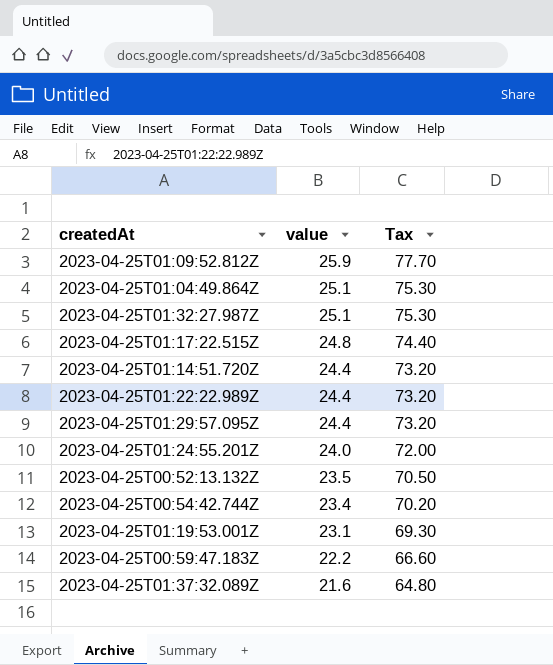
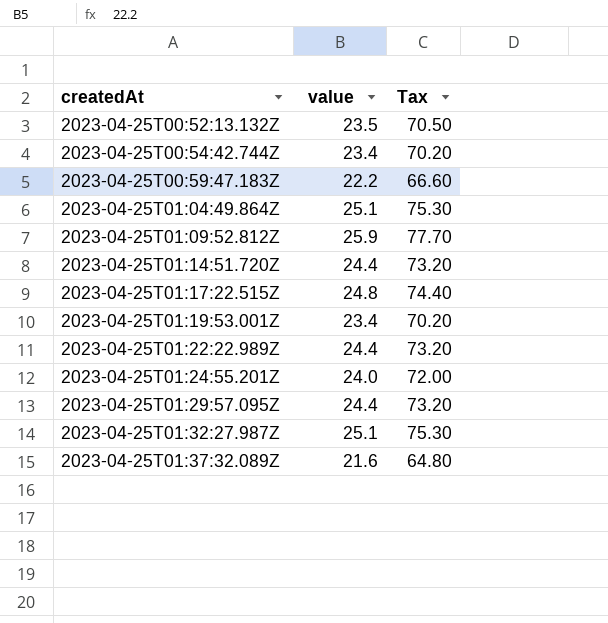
row order: value descending -> createdAt ascending
2023-04-25T01:19:53.001Z | value: 23.1 -> 23.4
2023-04-25T01:19:53.001Z | Tax: 69.30 -> 70.20

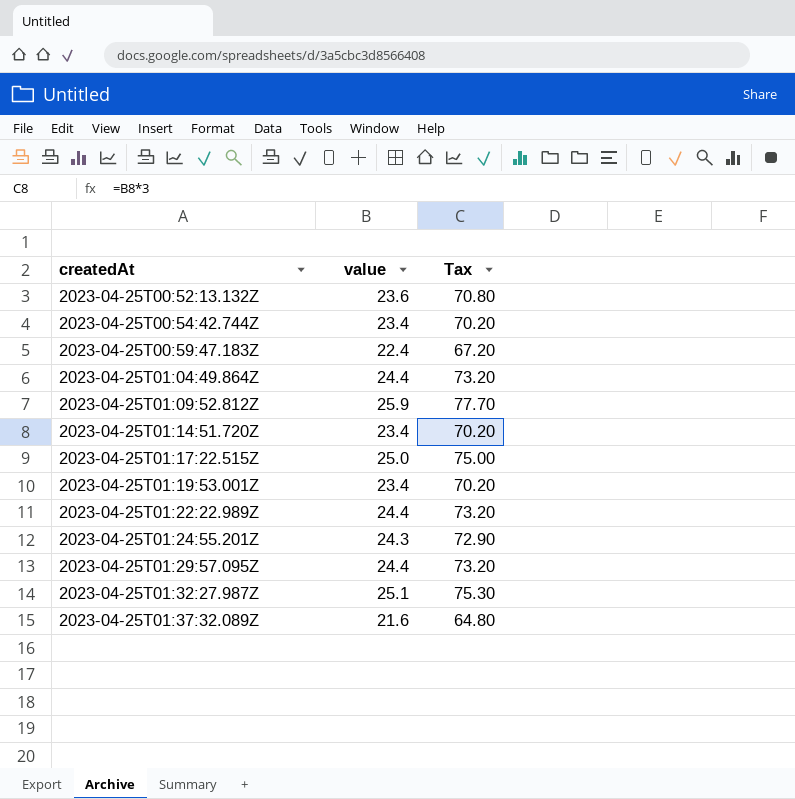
2023-04-25T00:52:13.132Z | value: 23.5 -> 23.6
2023-04-25T00:52:13.132Z | Tax: 70.50 -> 70.80
2023-04-25T00:59:47.183Z | value: 22.2 -> 22.4
2023-04-25T00:59:47.183Z | Tax: 66.60 -> 67.20
2023-04-25T01:04:49.864Z | value: 25.1 -> 24.4
2023-04-25T01:04:49.864Z | Tax: 75.30 -> 73.20
2023-04-25T01:14:51.720Z | value: 24.4 -> 23.4
2023-04-25T01:14:51.720Z | Tax: 73.20 -> 70.20
2023-04-25T01:17:22.515Z | value: 24.8 -> 25.0
2023-04-25T01:17:22.515Z | Tax: 74.40 -> 75.00
2023-04-25T01:24:55.201Z | value: 24.0 -> 24.3
2023-04-25T01:24:55.201Z | Tax: 72.00 -> 72.90

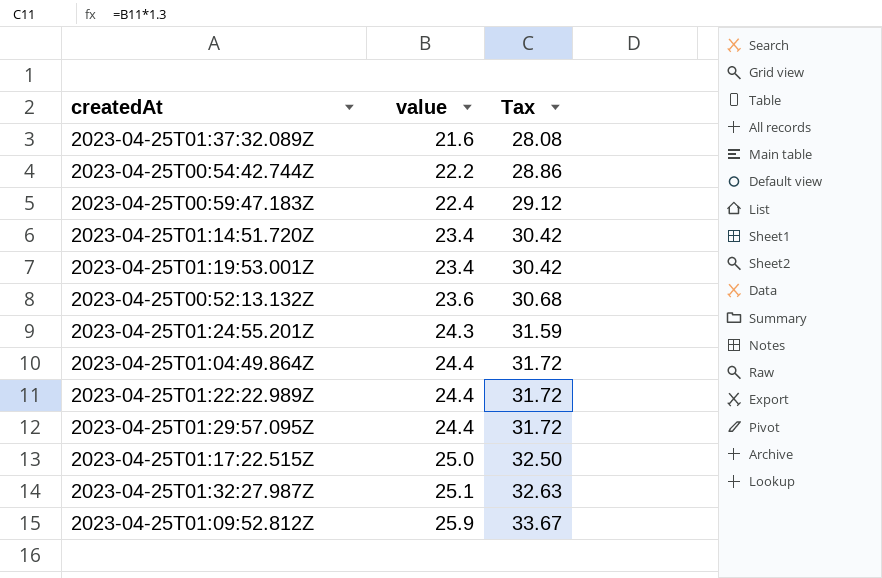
row order: createdAt ascending -> value ascending
column Tax | formula: [value] * 3 -> [value] * 1.3
2023-04-25T00:54:42.744Z | value: 23.4 -> 22.2

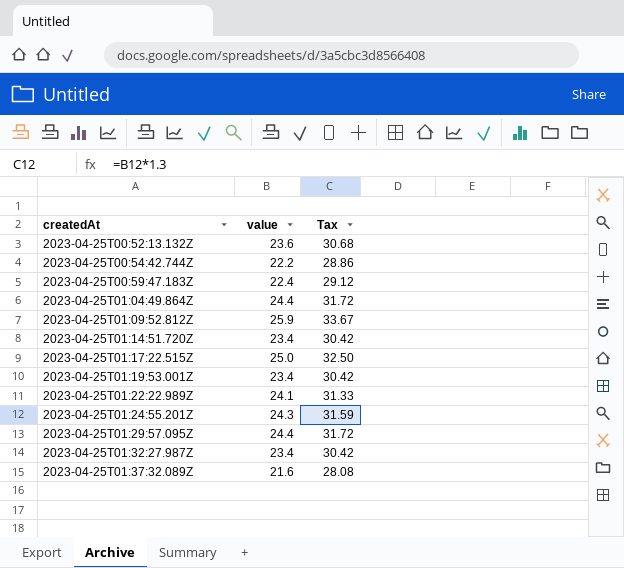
row order: value ascending -> createdAt ascending
2023-04-25T01:22:22.989Z | value: 24.4 -> 24.1
2023-04-25T01:22:22.989Z | Tax: 31.72 -> 31.33
2023-04-25T01:32:27.987Z | value: 25.1 -> 23.4
2023-04-25T01:32:27.987Z | Tax: 32.63 -> 30.42

